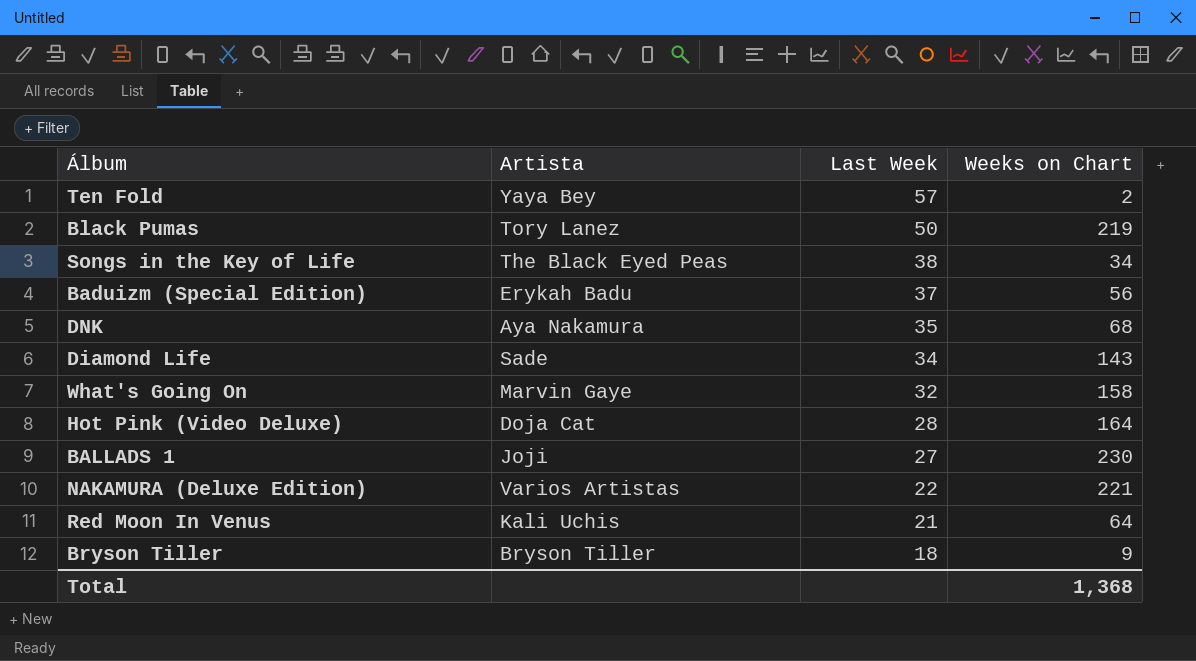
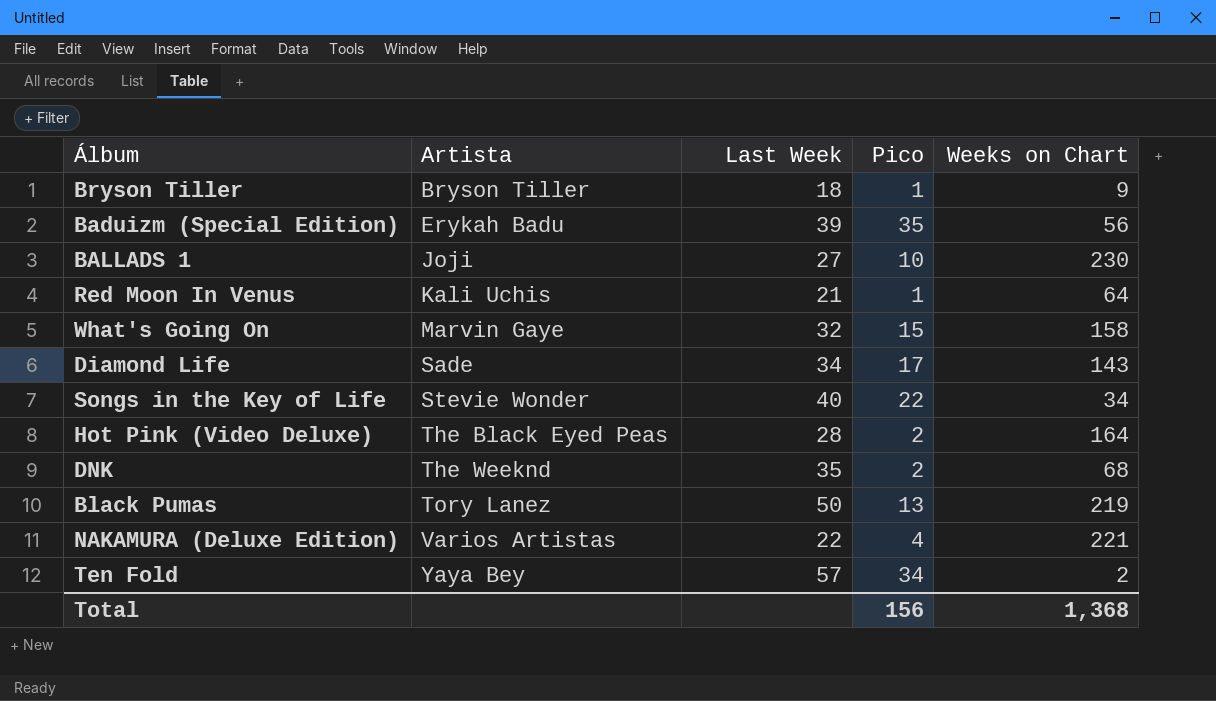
row order: Last Week descending -> Artista ascending
column Pico | position: none -> 4
Baduizm (Special Edition) | Last Week: 37 -> 39
Songs in the Key of Life | Artista: The Black Eyed Peas -> Stevie Wonder
Songs in the Key of Life | Last Week: 38 -> 40
Hot Pink (Video Deluxe) | Artista: Doja Cat -> The Black Eyed Peas
DNK | Artista: Aya Nakamura -> The Weeknd

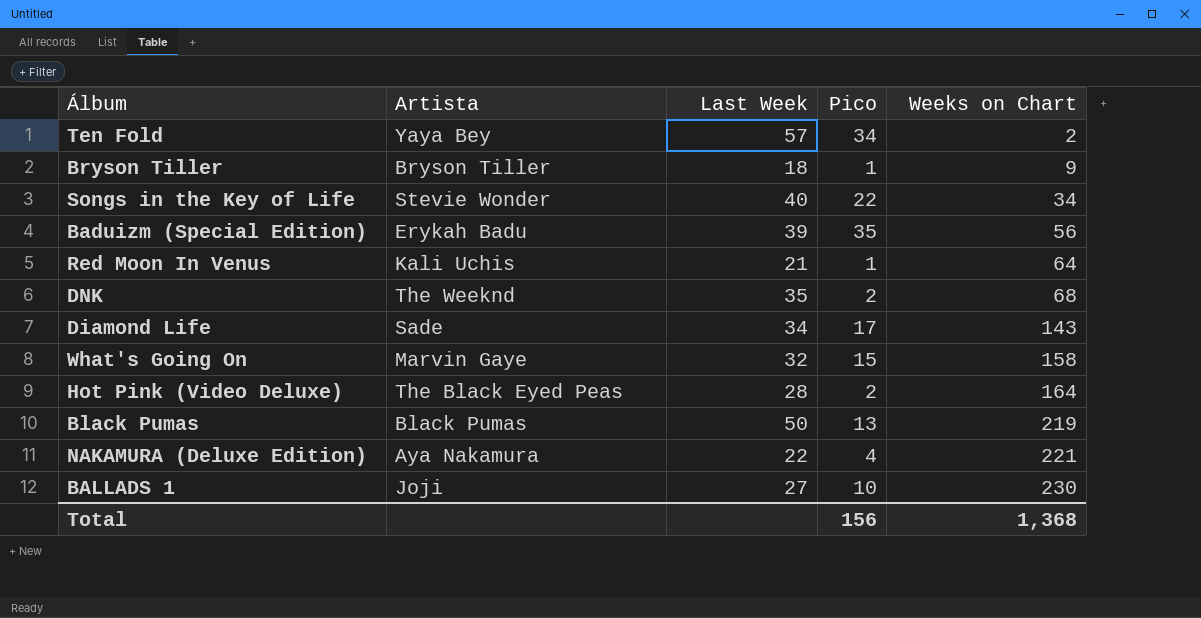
row order: Artista ascending -> Weeks on Chart ascending
Black Pumas | Artista: Tory Lanez -> Black Pumas
NAKAMURA (Deluxe Edition) | Artista: Varios Artistas -> Aya Nakamura

